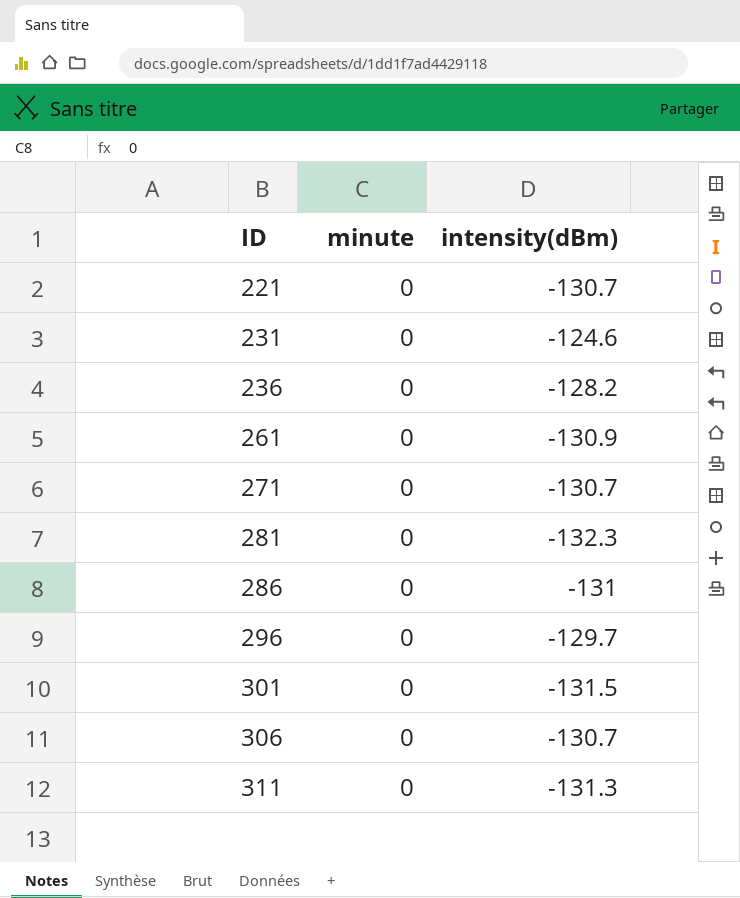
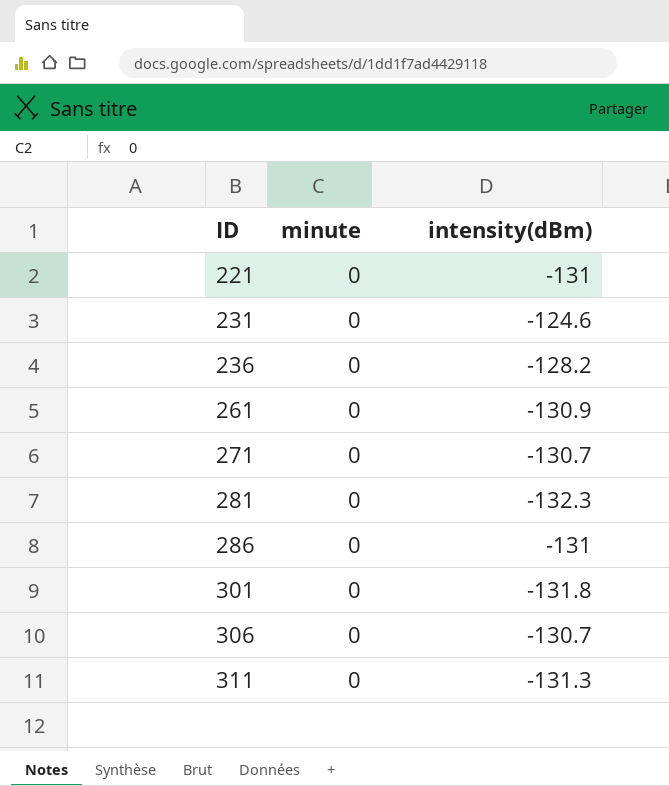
row 296: 0 | -129.7 -> none
221 | intensity(dBm): -130.7 -> -131
301 | intensity(dBm): -131.5 -> -131.8

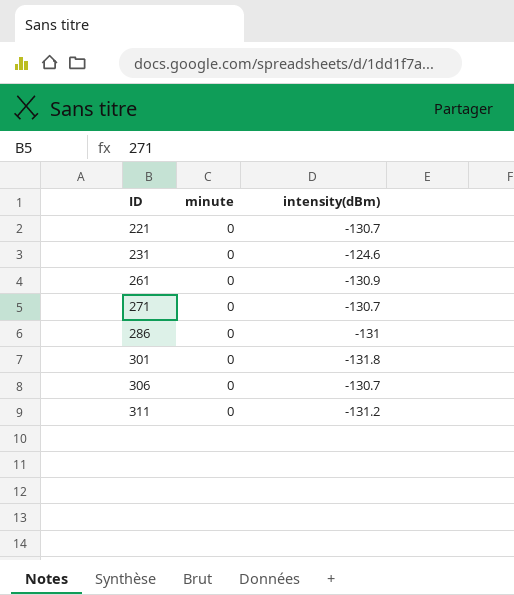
row 236: 0 | -128.2 -> none
row 281: 0 | -132.3 -> none
221 | intensity(dBm): -131 -> -130.7
311 | intensity(dBm): -131.3 -> -131.2

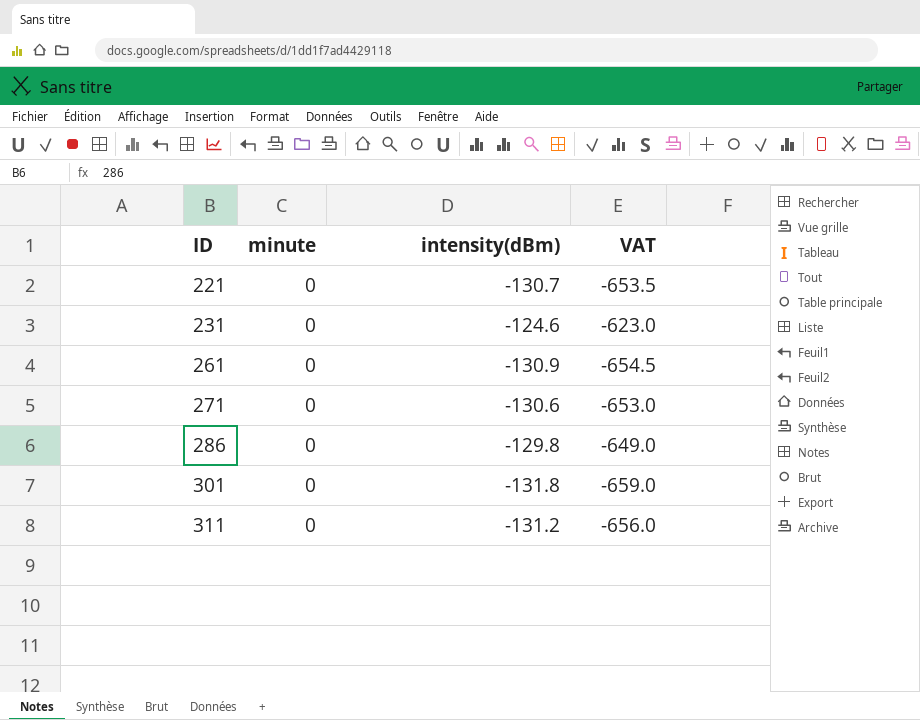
column VAT | formula: none -> [intensity(dBm)] * 5
row 306: 0 | -130.7 -> none
271 | intensity(dBm): -130.7 -> -130.6
286 | intensity(dBm): -131 -> -129.8

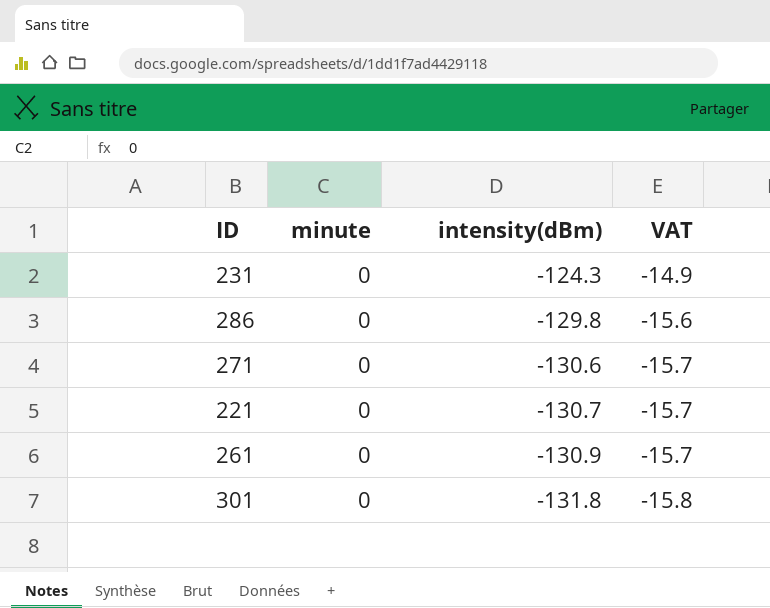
row order: ID ascending -> intensity(dBm) descending
column VAT | formula: [intensity(dBm)] * 5 -> [intensity(dBm)] * 0.12
row 311: 0 | -131.2 | -656.0 -> none
231 | intensity(dBm): -124.6 -> -124.3

